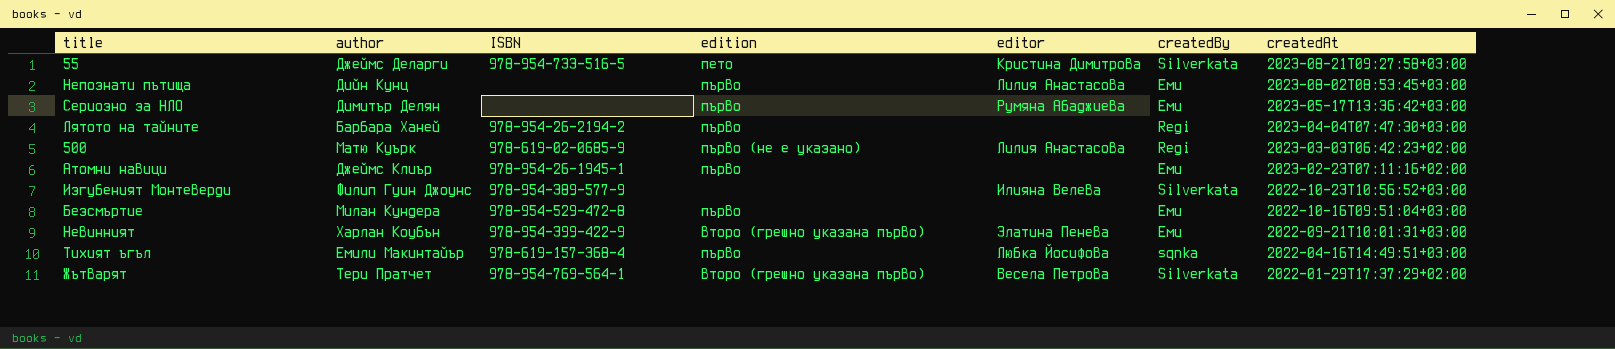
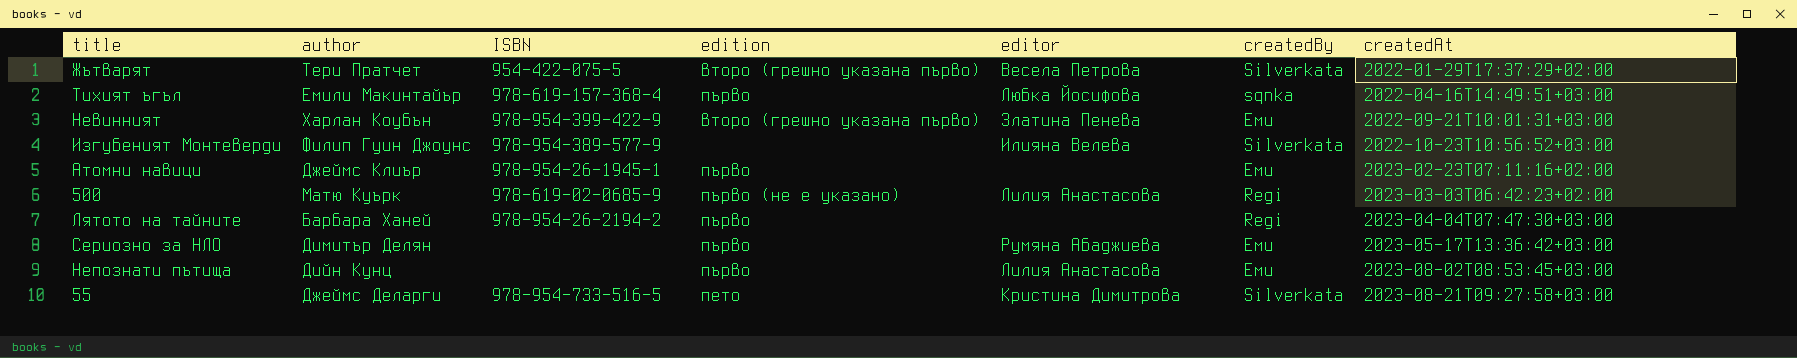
row order: createdAt descending -> createdAt ascending
row Безсмъртие: Милан Кундера | 978-954-529-472-8 | първо | none | Еми | 2022-10-16T09:51:04+03:00 -> none
Жътварят | ISBN: 978-954-769-564-1 -> 954-422-075-5

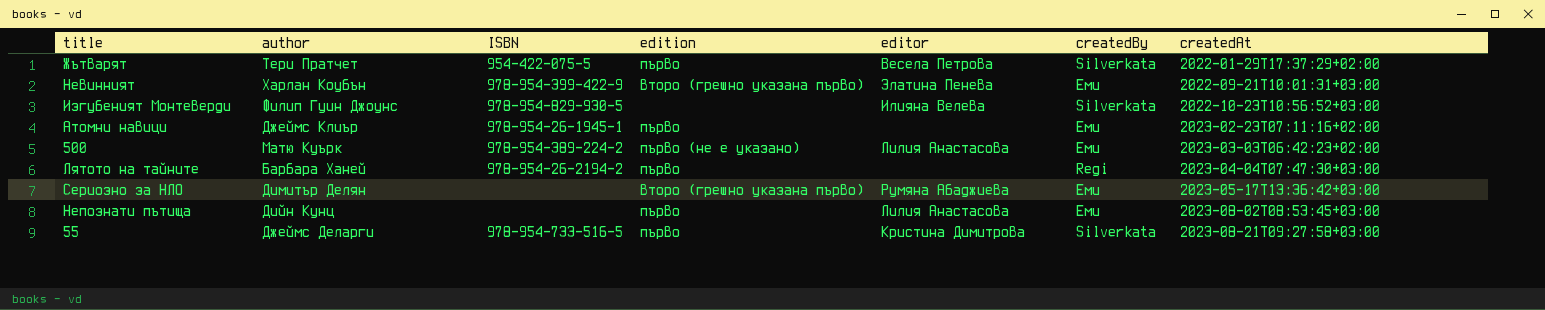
row Тихият ъгъл: Емили Макинтайър | 978-619-157-368-4 | първо | Любка Йосифова | sqnka | 2022-04-16T14:49:51+03:00 -> none
Жътварят | edition: второ (грешно указана първо) -> първо
Изгубеният Монтеверди | ISBN: 978-954-389-577-9 -> 978-954-829-930-5
500 | ISBN: 978-619-02-0685-9 -> 978-954-389-224-2
500 | createdBy: Regi -> Еми
Сериозно за НЛО | edition: първо -> второ (грешно указана първо)
55 | edition: пето -> първо

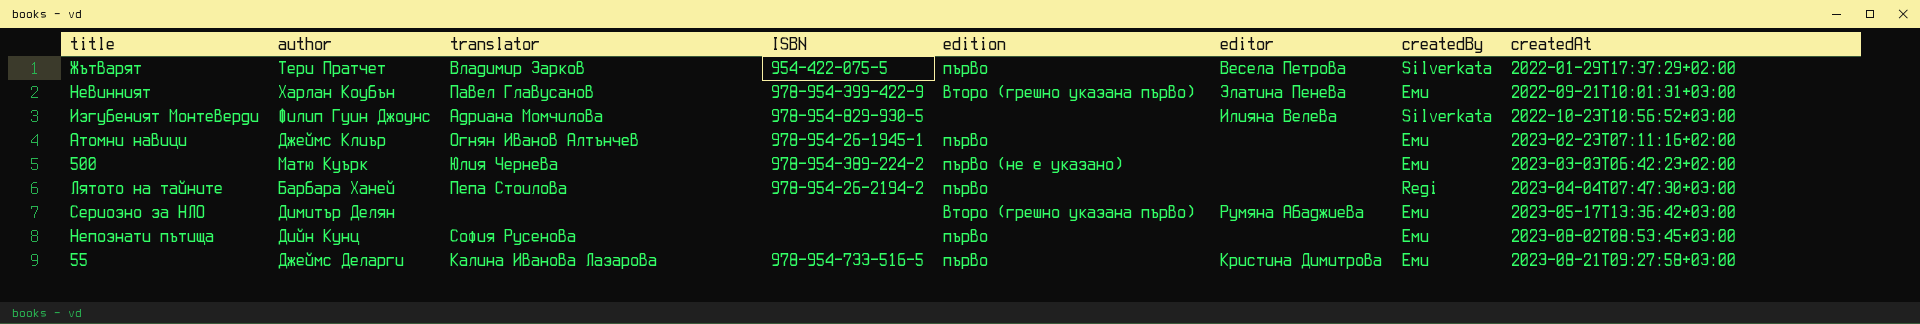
column translator | position: none -> 3
500 | editor: Лилия Анастасова -> none
Непознати пътища | editor: Лилия Анастасова -> none
55 | createdBy: Silverkata -> Еми

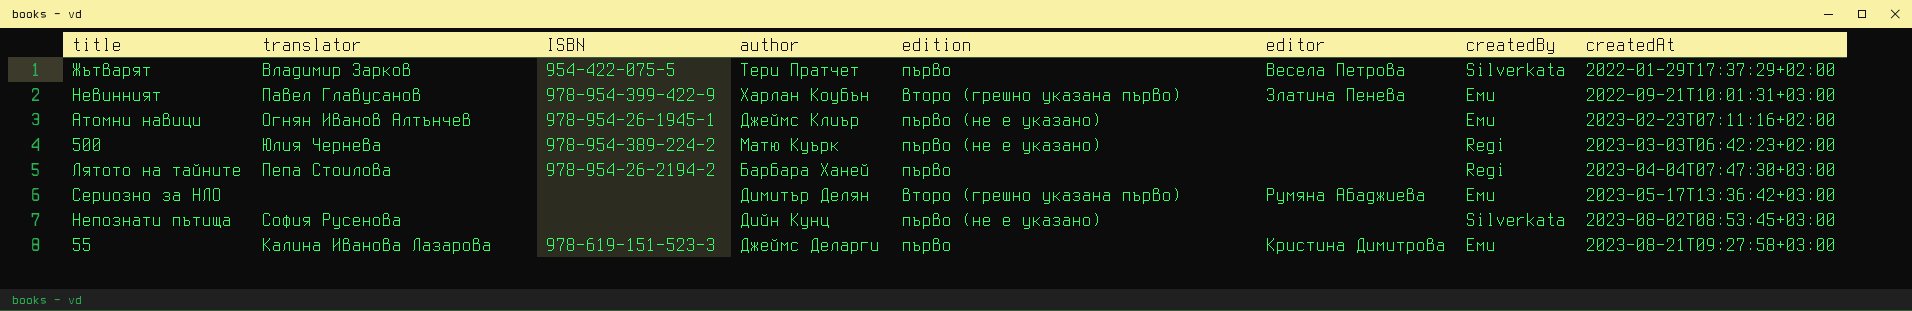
column author | position: 2 -> 4
row Изгубеният Монтеверди: Филип Гуин Джоунс | Адриана Момчилова | 978-954-829-930-5 | none | Илияна Велева | Silverkata | 2022-10-23T10:56:52+03:00 -> none
Атомни навици | edition: първо -> първо (не е указано)
500 | createdBy: Еми -> Regi
Непознати пътища | edition: първо -> първо (не е указано)
Непознати пътища | createdBy: Еми -> Silverkata
55 | ISBN: 978-954-733-516-5 -> 978-619-151-523-3

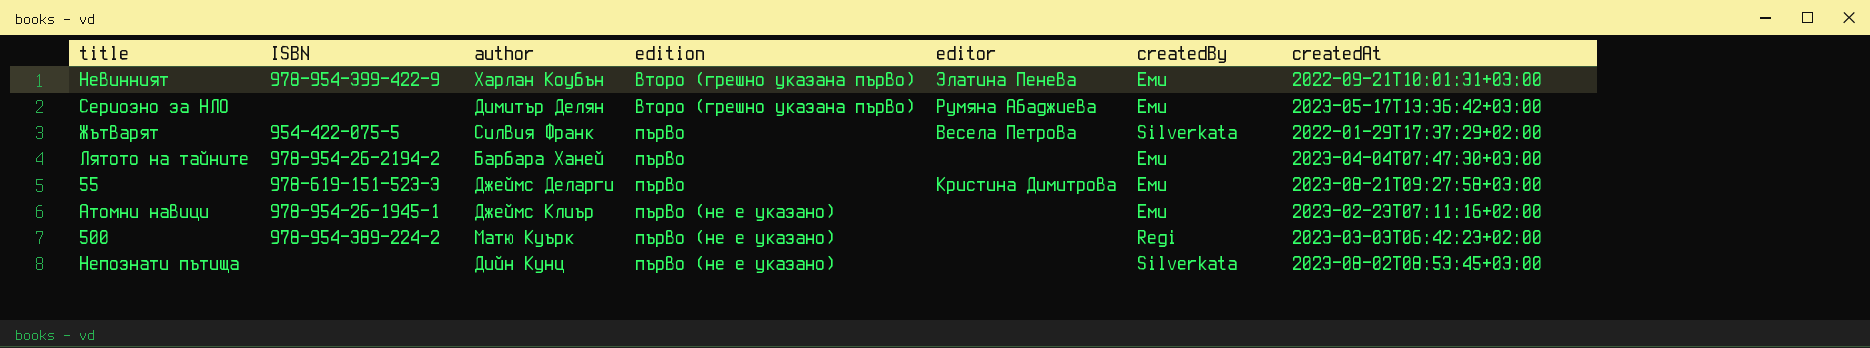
row order: createdAt ascending -> edition ascending
column translator | position: 2 -> none
Жътварят | author: Тери Пратчет -> Силвия Франк
Лятото на тайните | createdBy: Regi -> Еми

